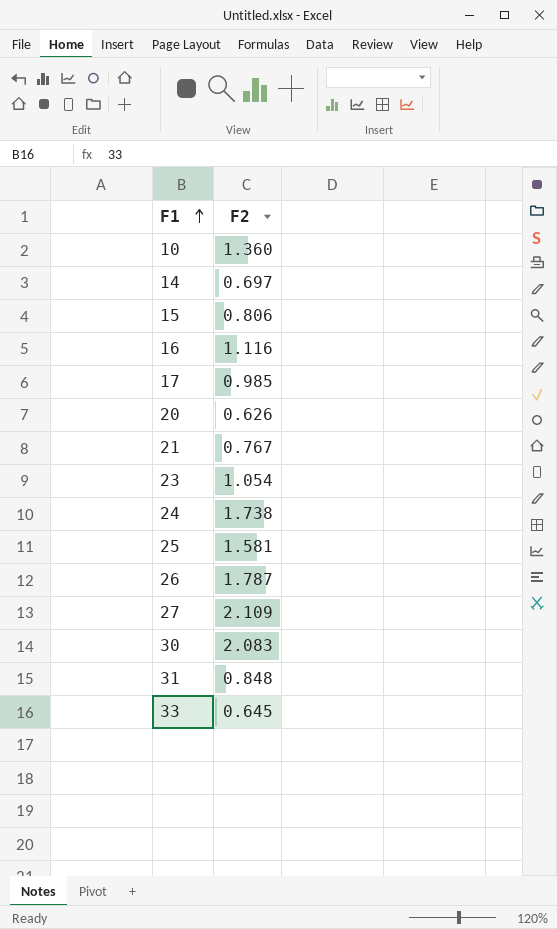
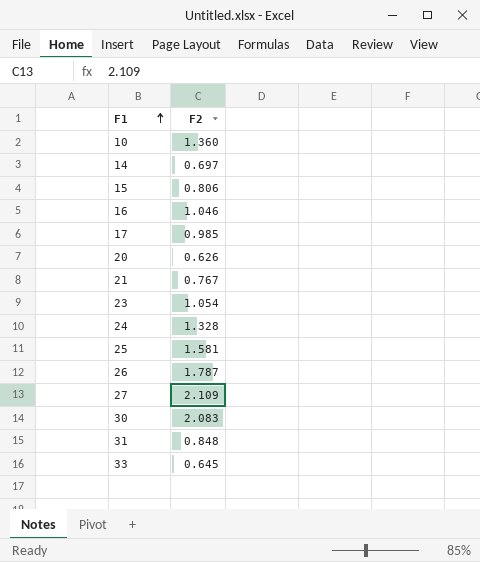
16 | F2: 1.116 -> 1.046
24 | F2: 1.738 -> 1.328

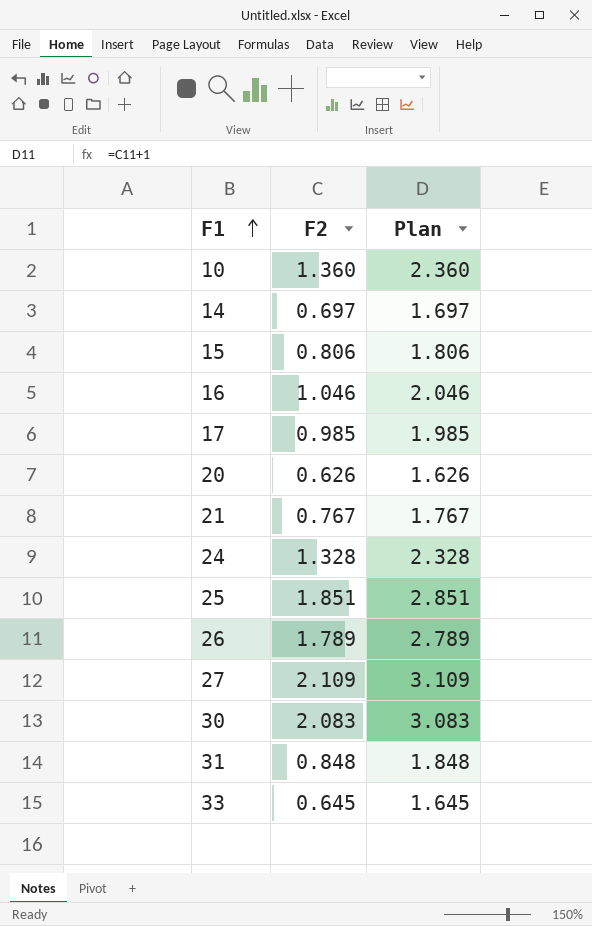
column Plan | formula: none -> [F2] + 1
row 23: 1.054 -> none
25 | F2: 1.581 -> 1.851
26 | F2: 1.787 -> 1.789

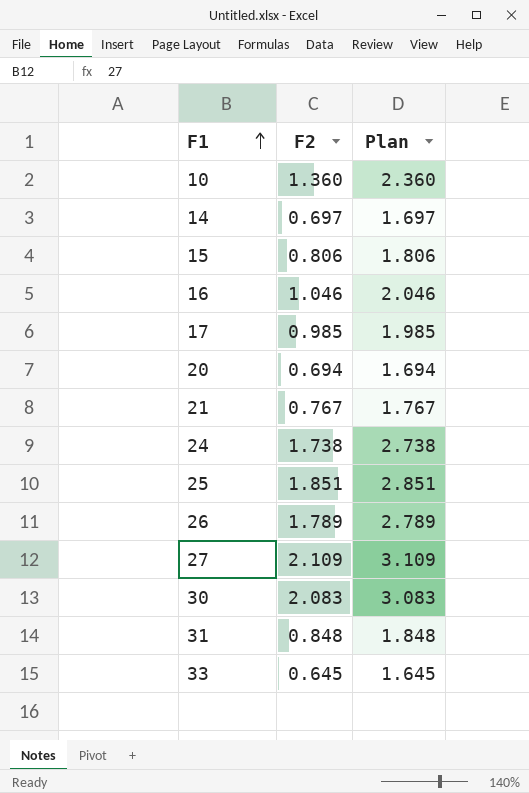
20 | F2: 0.626 -> 0.694
20 | Plan: 1.626 -> 1.694
24 | F2: 1.328 -> 1.738
24 | Plan: 2.328 -> 2.738

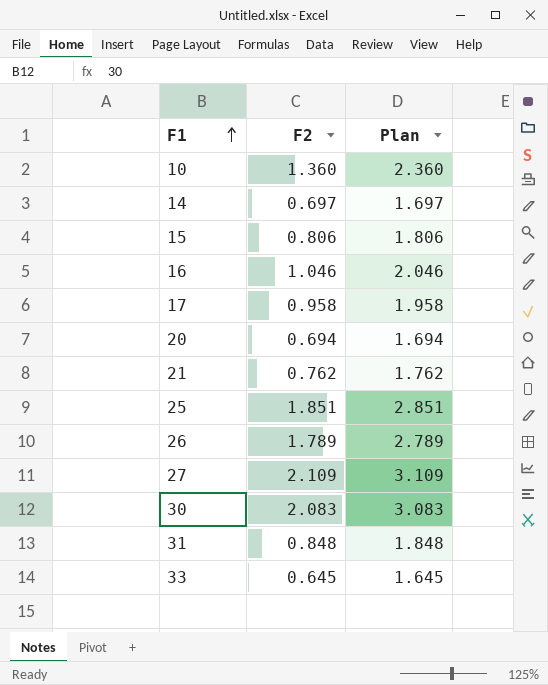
row 24: 1.738 | 2.738 -> none
17 | F2: 0.985 -> 0.958
17 | Plan: 1.985 -> 1.958
21 | F2: 0.767 -> 0.762
21 | Plan: 1.767 -> 1.762

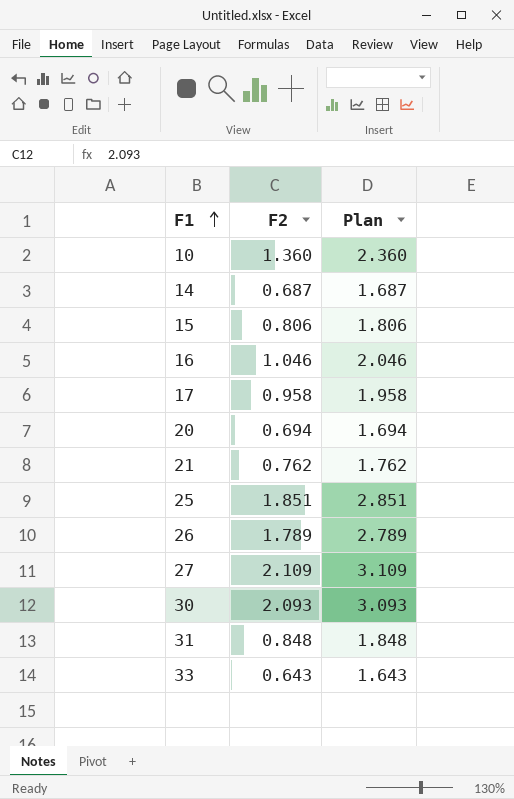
14 | F2: 0.697 -> 0.687
14 | Plan: 1.697 -> 1.687
30 | F2: 2.083 -> 2.093
30 | Plan: 3.083 -> 3.093
33 | F2: 0.645 -> 0.643
33 | Plan: 1.645 -> 1.643

